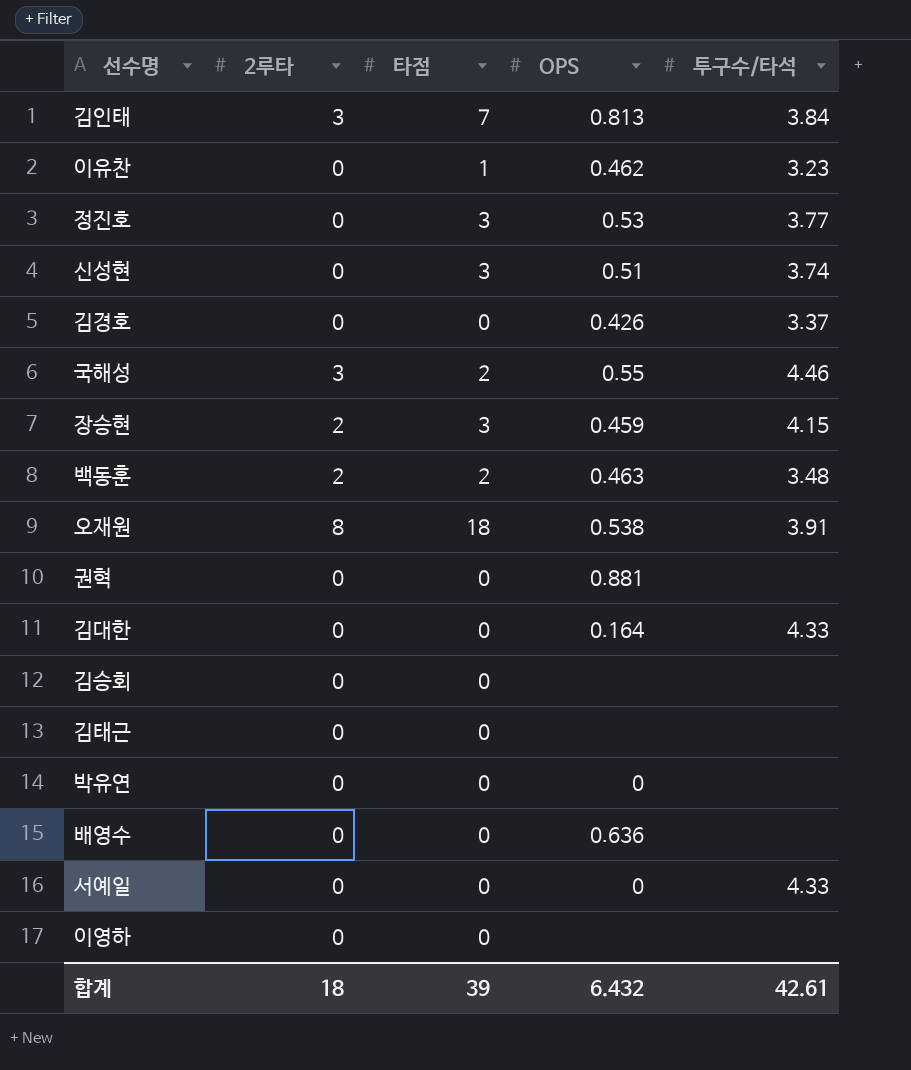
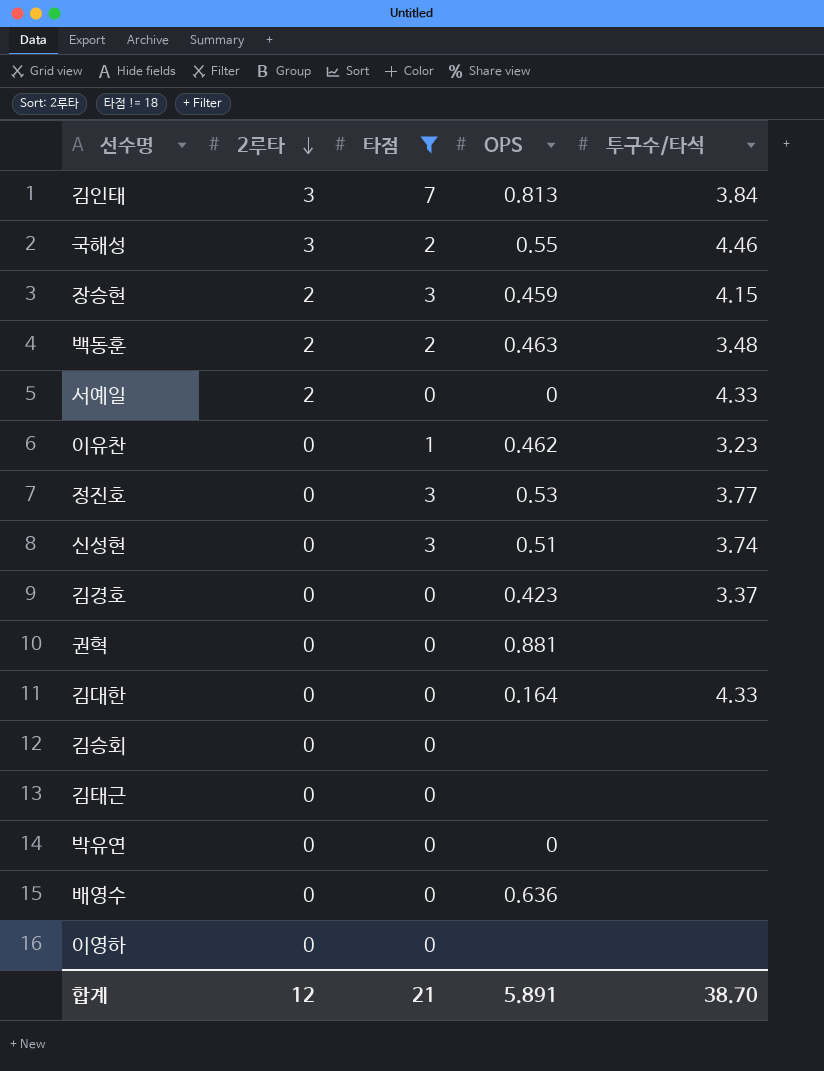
filter: none -> 타점 != 18
row order: none -> 2루타 descending
서예일 | 2루타: 0 -> 2
김경호 | OPS: 0.426 -> 0.423
합계 | 2루타: 18 -> 12
합계 | 타점: 39 -> 21
합계 | OPS: 6.432 -> 5.891
합계 | 투구수/타석: 42.61 -> 38.70

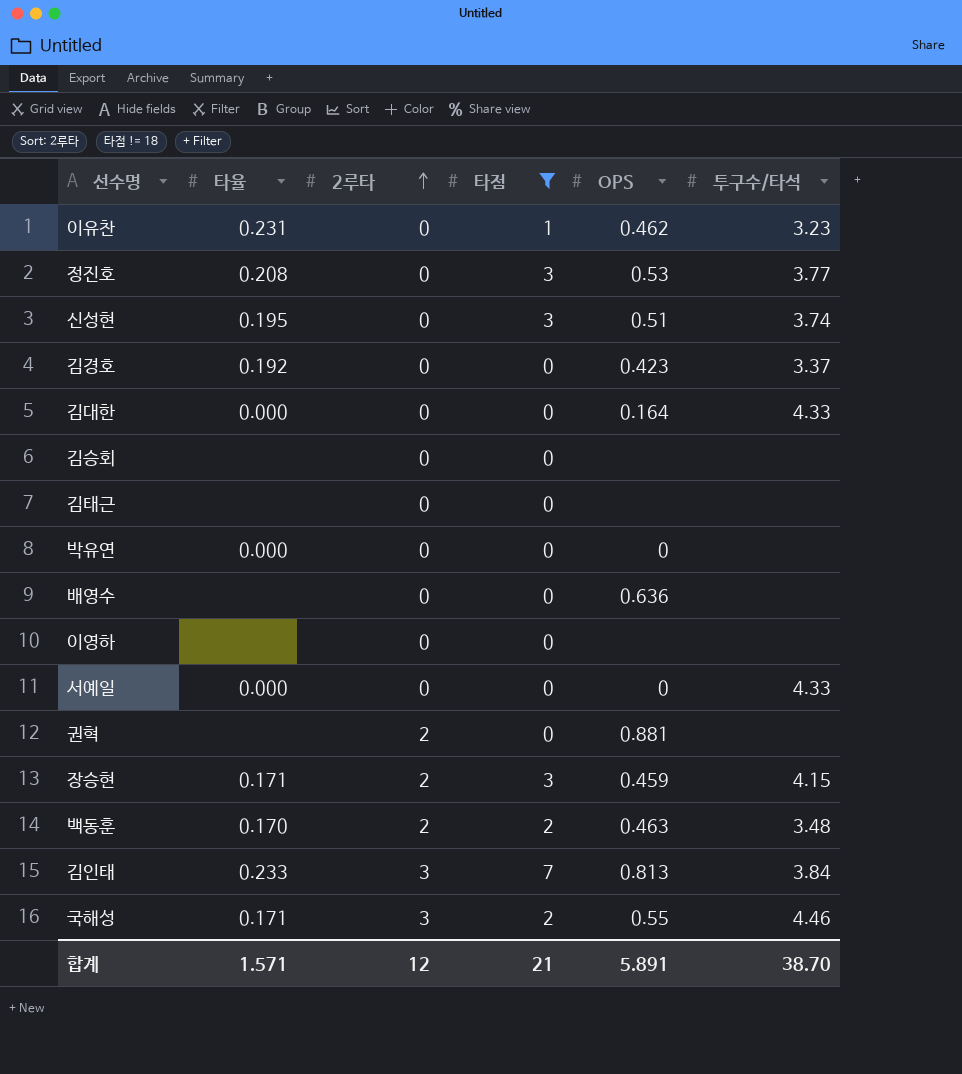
row order: 2루타 descending -> 2루타 ascending
column 타율 | position: none -> 2
서예일 | 2루타: 2 -> 0
권혁 | 2루타: 0 -> 2

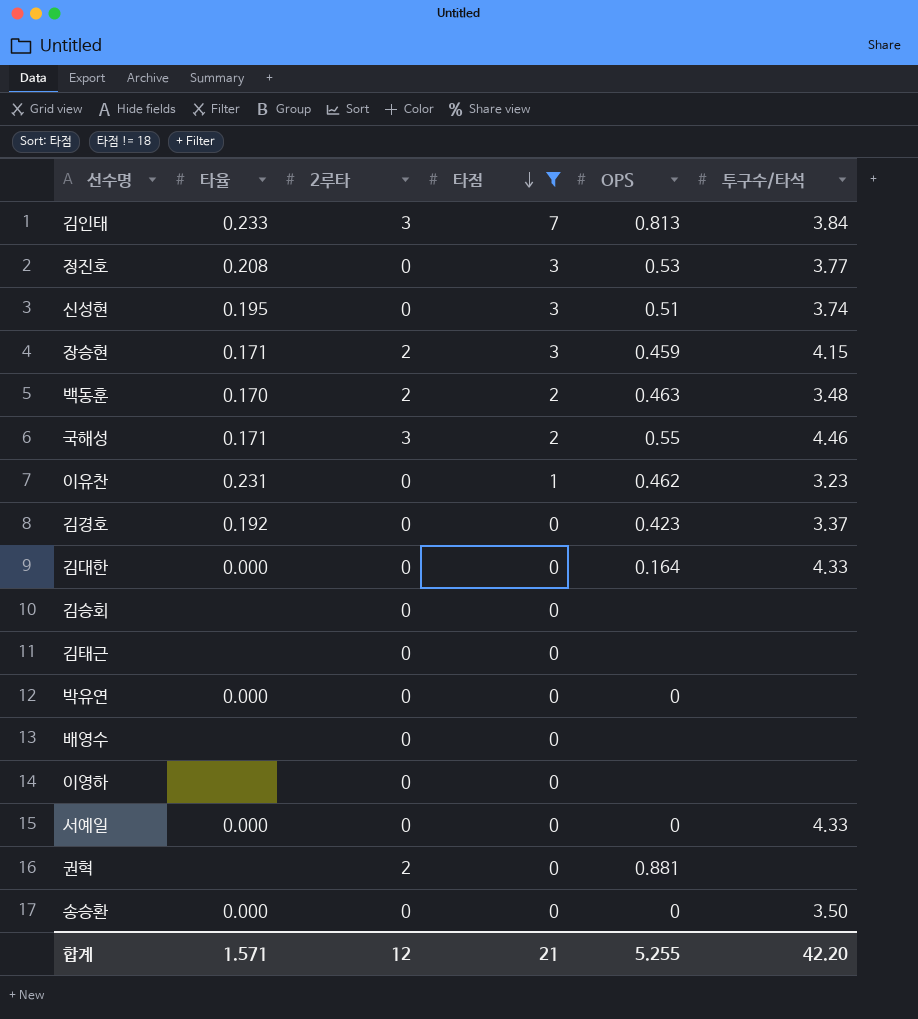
row order: 2루타 ascending -> 타점 descending
배영수 | OPS: 0.636 -> none
row 송승환: none -> 0.000 | 0 | 0 | 0 | 3.50
합계 | OPS: 5.891 -> 5.255
합계 | 투구수/타석: 38.70 -> 42.20

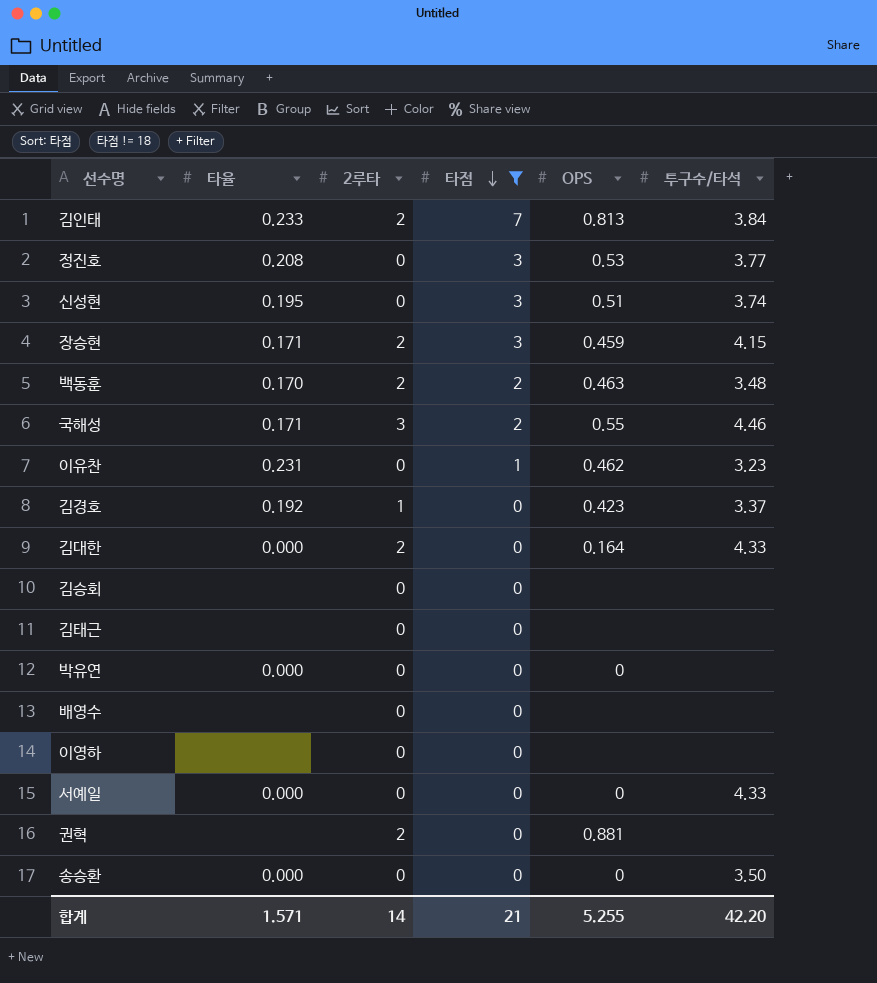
김인태 | 2루타: 3 -> 2
김경호 | 2루타: 0 -> 1
김대한 | 2루타: 0 -> 2
합계 | 2루타: 12 -> 14

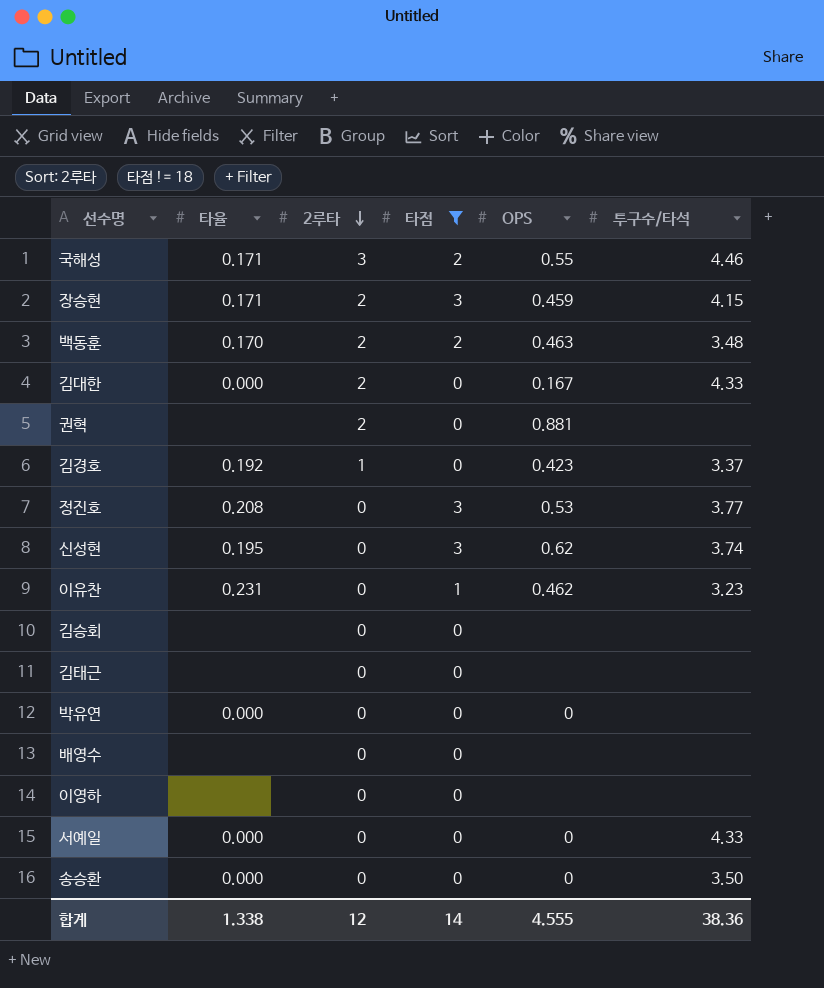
row order: 타점 descending -> 2루타 descending
row 김인태: 0.233 | 2 | 7 | 0.813 | 3.84 -> none
김대한 | OPS: 0.164 -> 0.167
신성현 | OPS: 0.51 -> 0.62
합계 | 타율: 1.571 -> 1.338
합계 | 2루타: 14 -> 12
합계 | 타점: 21 -> 14
합계 | OPS: 5.255 -> 4.555
합계 | 투구수/타석: 42.20 -> 38.36

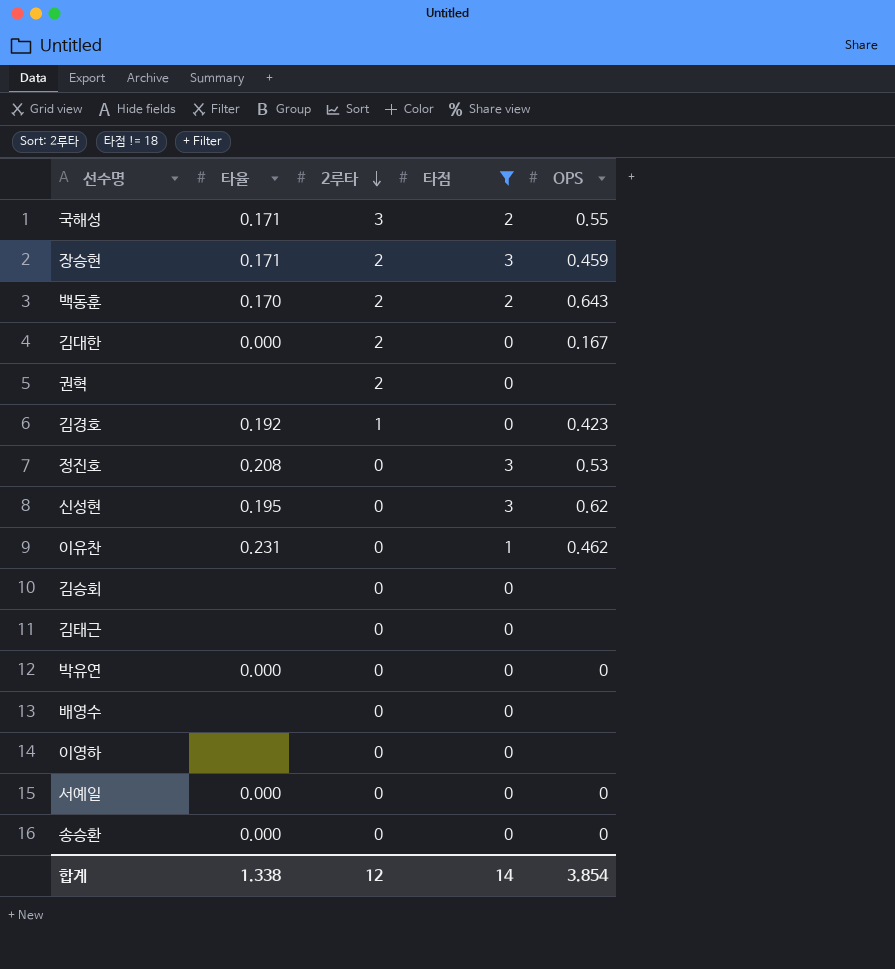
column 투구수/타석 | position: 6 -> none
백동훈 | OPS: 0.463 -> 0.643
권혁 | OPS: 0.881 -> none
합계 | OPS: 4.555 -> 3.854

